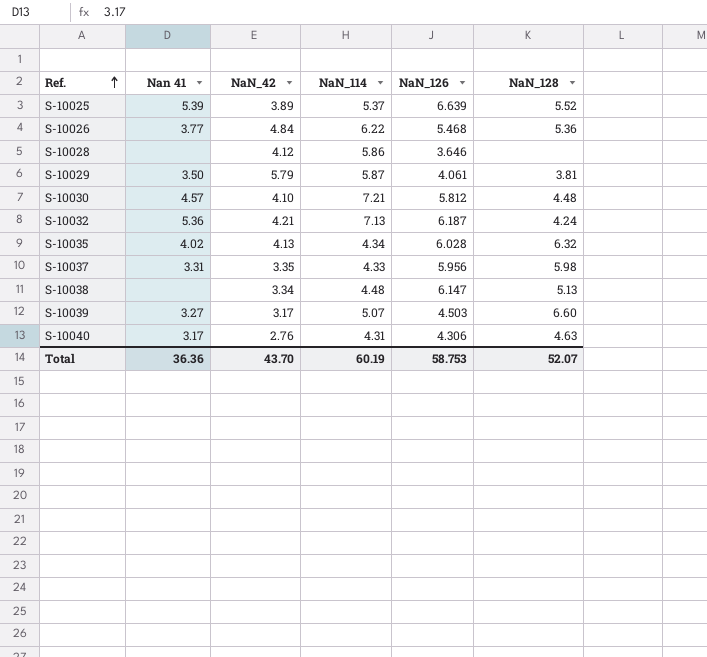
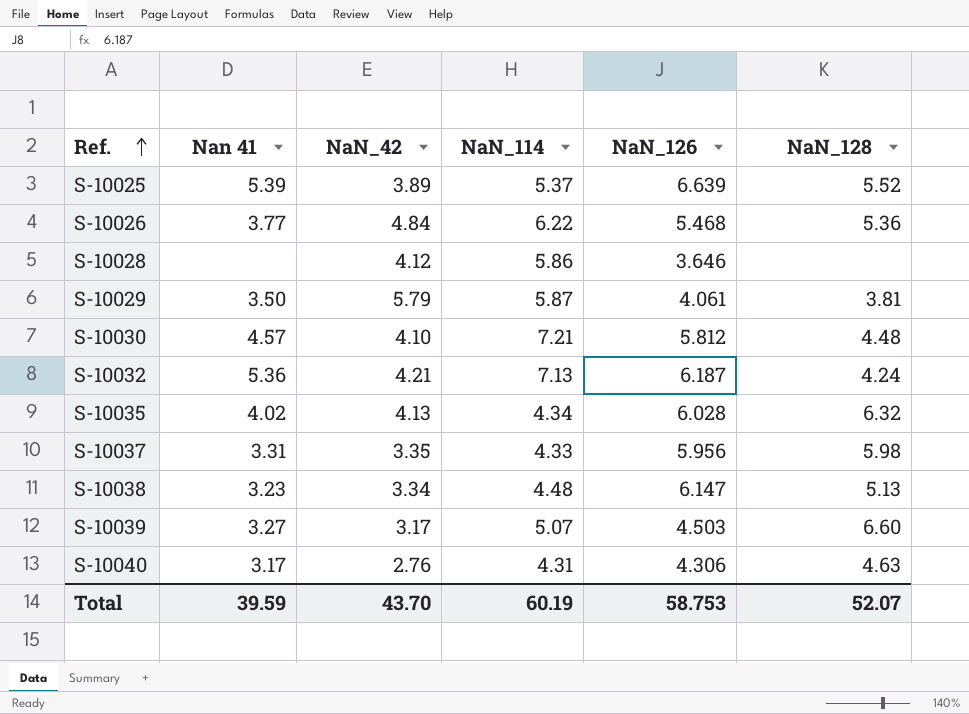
S-10038 | Nan 41: none -> 3.23
Total | Nan 41: 36.36 -> 39.59

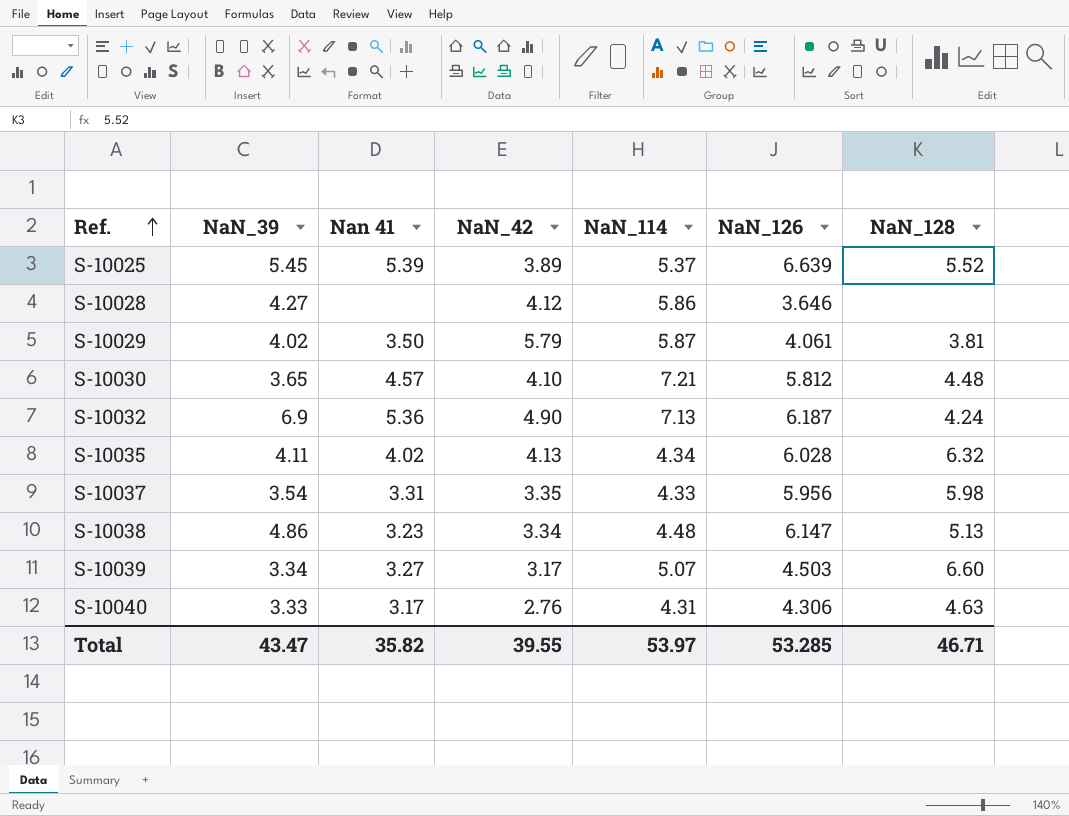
column NaN_39 | position: none -> 2
row S-10026: 3.77 | 4.84 | 6.22 | 5.468 | 5.36 -> none
S-10032 | NaN_42: 4.21 -> 4.90
Total | Nan 41: 39.59 -> 35.82
Total | NaN_42: 43.70 -> 39.55
Total | NaN_114: 60.19 -> 53.97
Total | NaN_126: 58.753 -> 53.285
Total | NaN_128: 52.07 -> 46.71

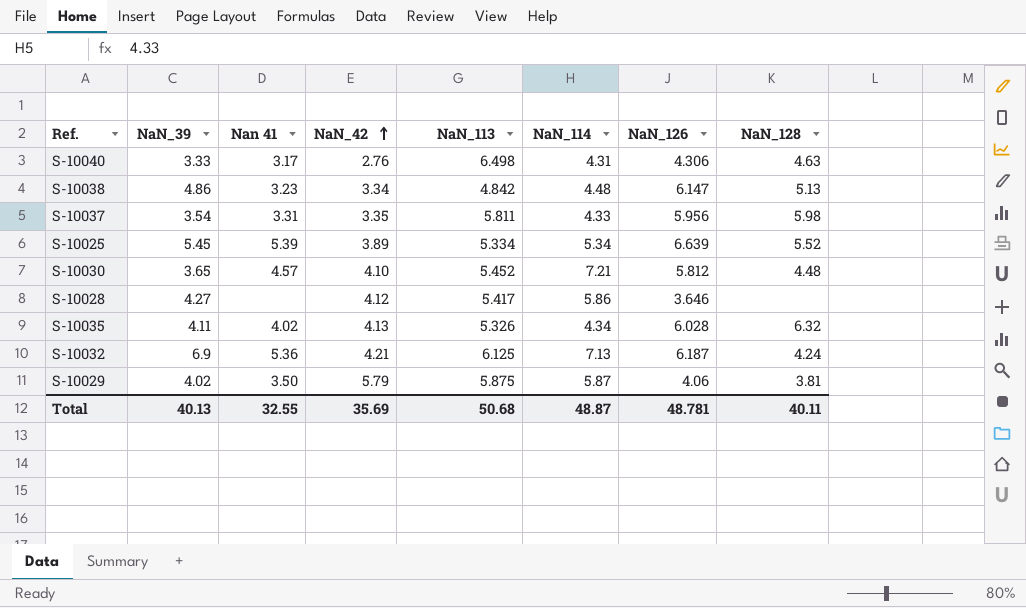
row order: Ref. ascending -> NaN_42 ascending
column NaN_113 | position: none -> 5
row S-10039: 3.34 | 3.27 | 3.17 | 5.07 | 4.503 | 6.60 -> none
S-10025 | NaN_114: 5.37 -> 5.34
S-10032 | NaN_42: 4.90 -> 4.21
S-10029 | NaN_126: 4.061 -> 4.06
Total | NaN_39: 43.47 -> 40.13
Total | Nan 41: 35.82 -> 32.55
Total | NaN_42: 39.55 -> 35.69
Total | NaN_114: 53.97 -> 48.87
Total | NaN_126: 53.285 -> 48.781
Total | NaN_128: 46.71 -> 40.11

